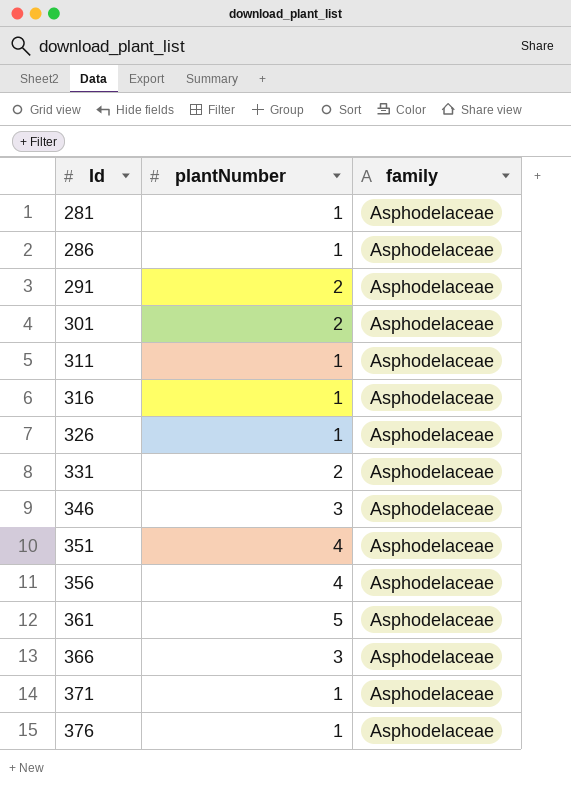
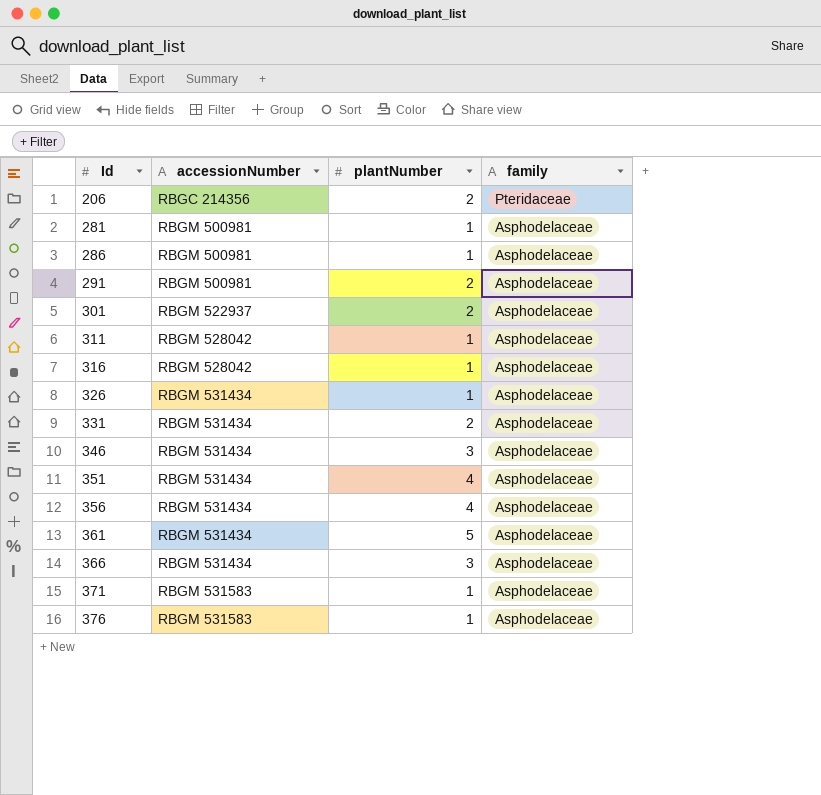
column accessionNumber | position: none -> 2
row 206: none -> RBGC 214356 | 2 | Pteridaceae

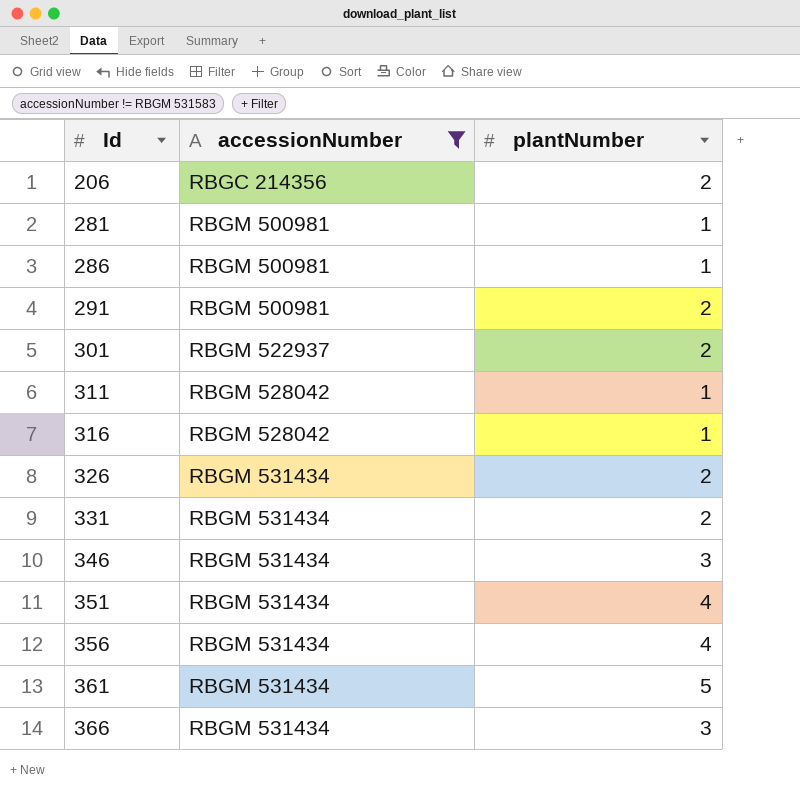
filter: none -> accessionNumber != RBGM 531583
column family | position: 4 -> none
326 | plantNumber: 1 -> 2

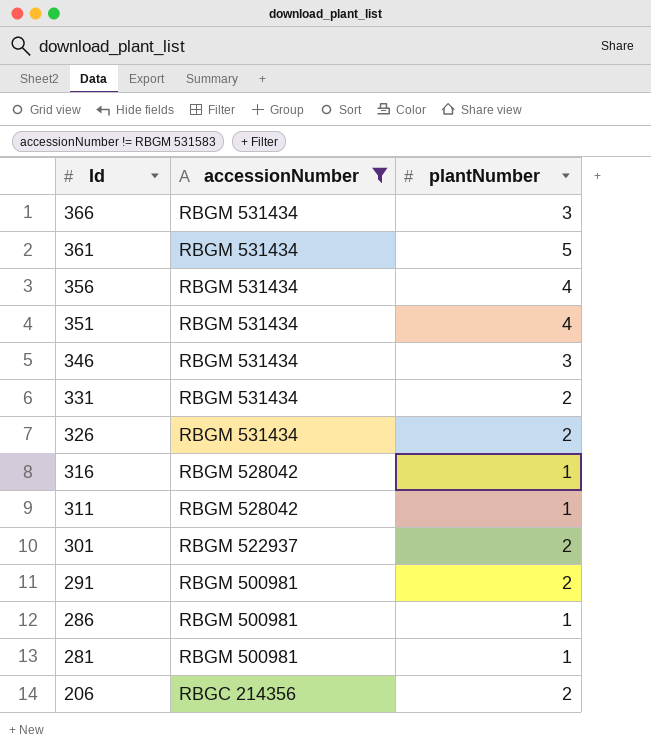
row order: Id ascending -> Id descending

